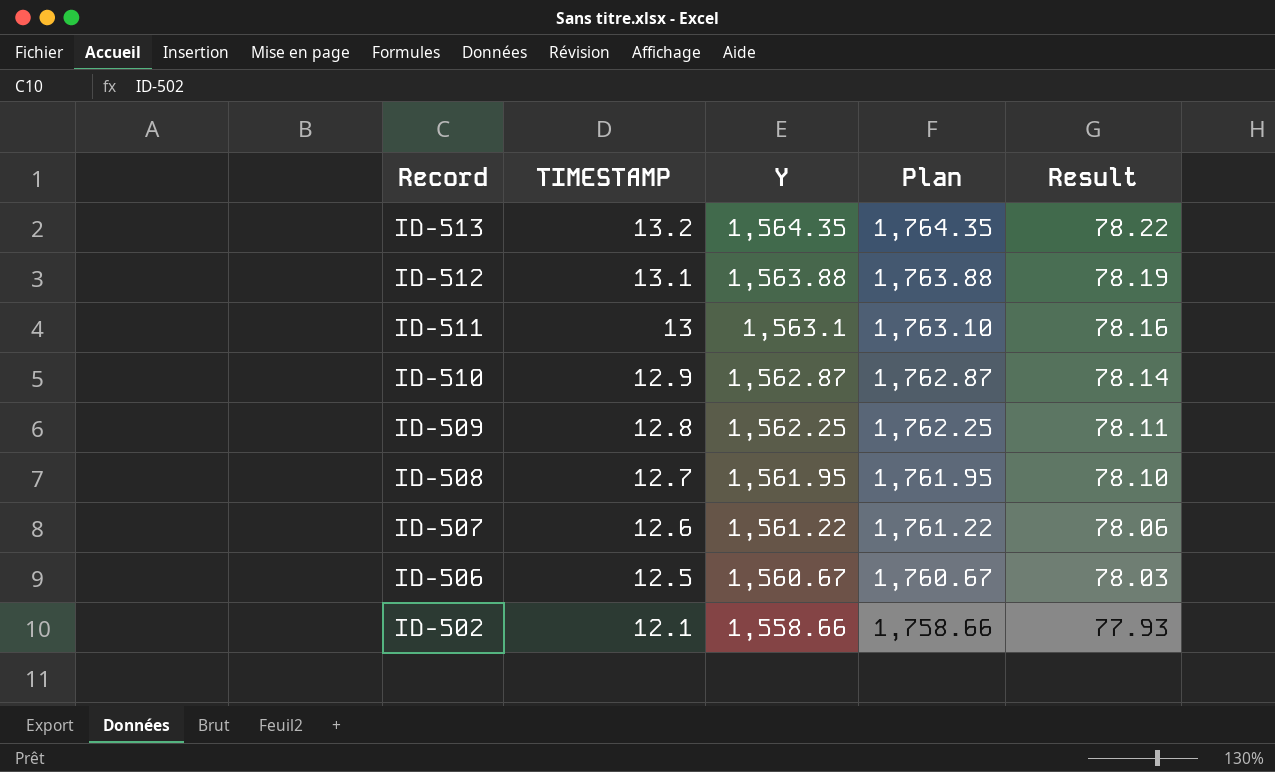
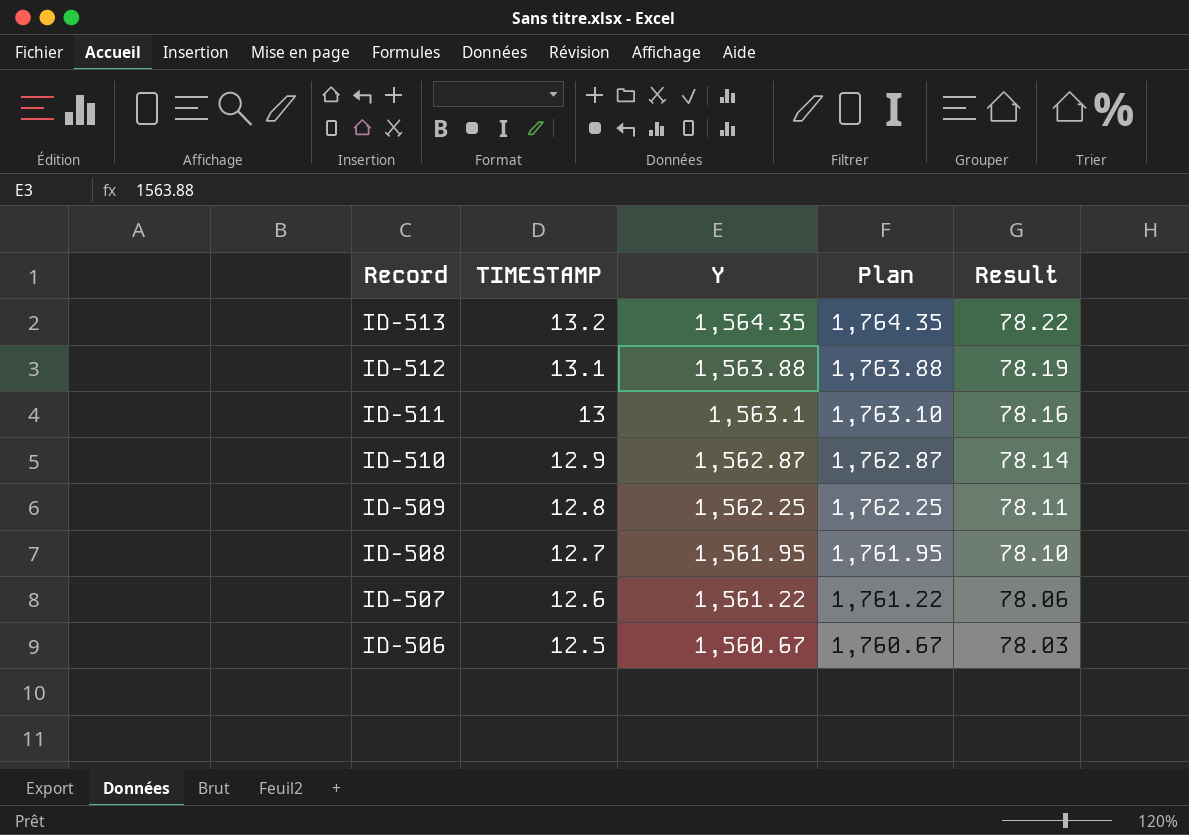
row ID-502: 12.1 | 1,558.66 | 1,758.66 | 77.93 -> none

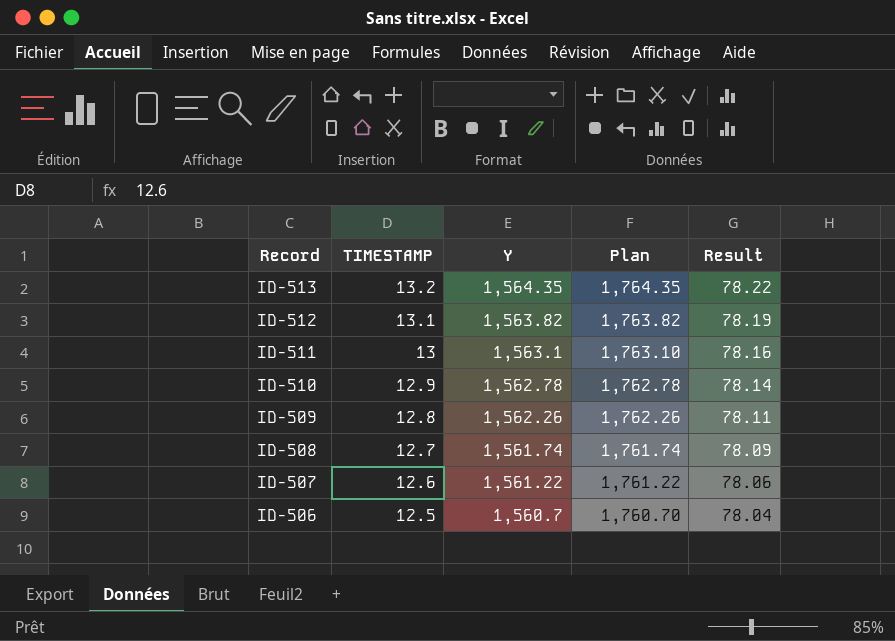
ID-512 | Y: 1,563.88 -> 1,563.82
ID-512 | Plan: 1,763.88 -> 1,763.82
ID-510 | Y: 1,562.87 -> 1,562.78
ID-510 | Plan: 1,762.87 -> 1,762.78
ID-509 | Y: 1,562.25 -> 1,562.26
ID-509 | Plan: 1,762.25 -> 1,762.26
ID-508 | Y: 1,561.95 -> 1,561.74
ID-508 | Plan: 1,761.95 -> 1,761.74
ID-508 | Result: 78.10 -> 78.09
ID-506 | Y: 1,560.67 -> 1,560.7
ID-506 | Plan: 1,760.67 -> 1,760.70
ID-506 | Result: 78.03 -> 78.04

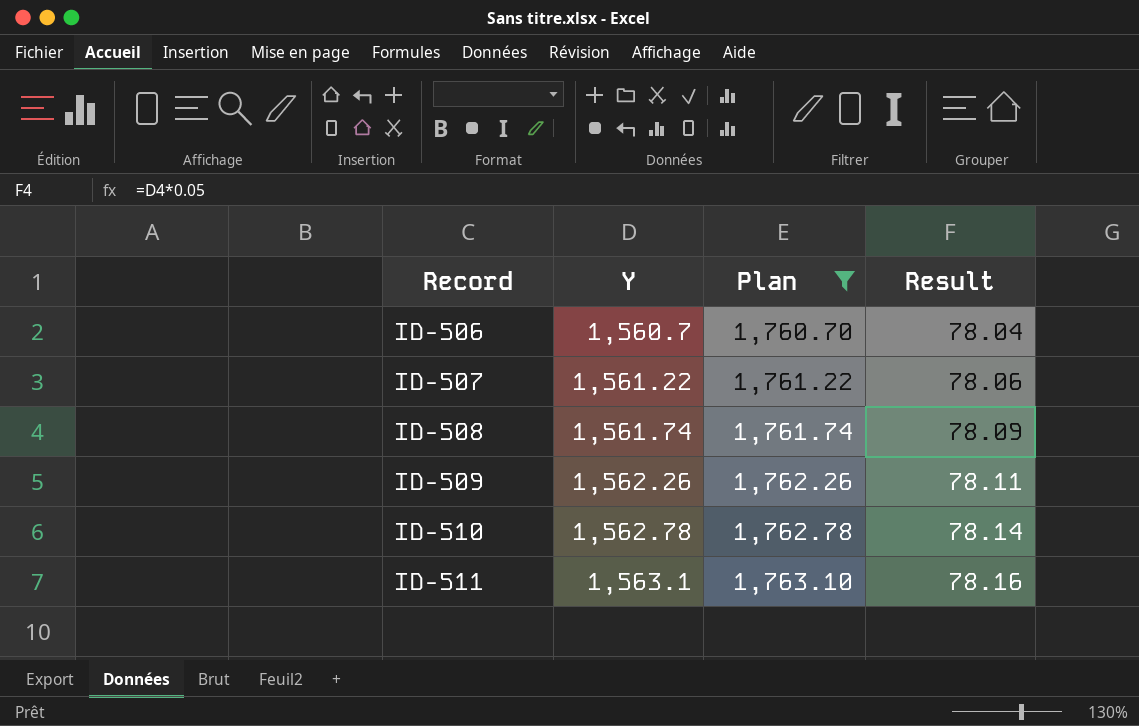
filter: none -> Plan <= 1,763.10
row order: Record descending -> Record ascending
column TIMESTAMP | position: 2 -> none

